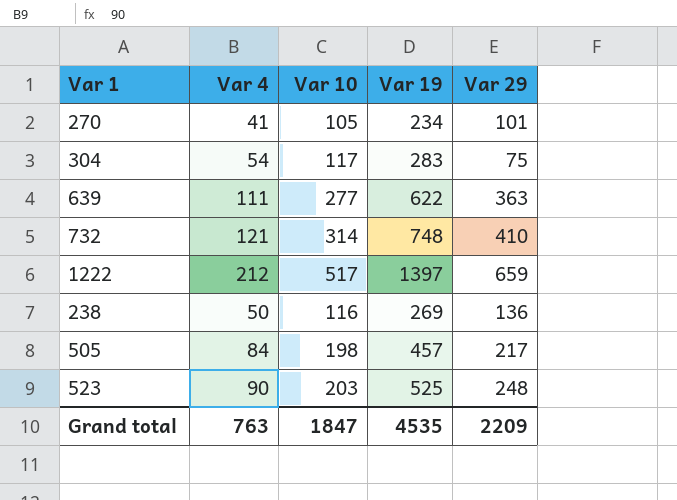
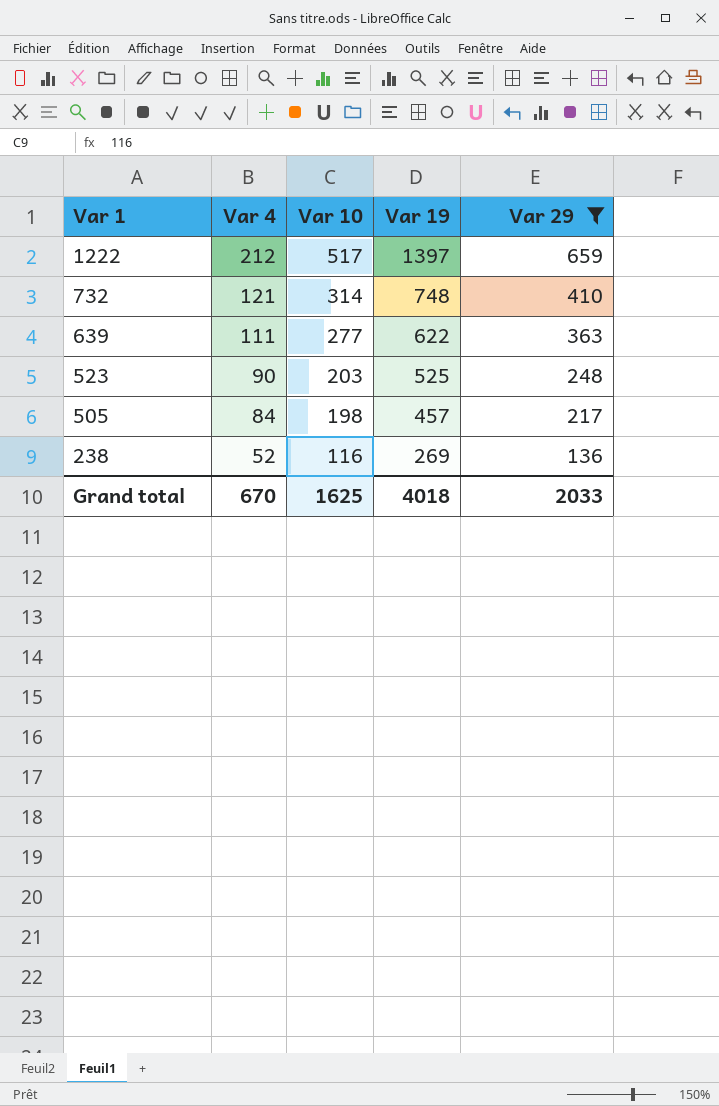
filter: none -> Var 29 >= 136
row order: none -> Var 1 descending
238 | Var 4: 50 -> 52
Grand total | Var 4: 763 -> 670
Grand total | Var 10: 1847 -> 1625
Grand total | Var 19: 4535 -> 4018
Grand total | Var 29: 2209 -> 2033

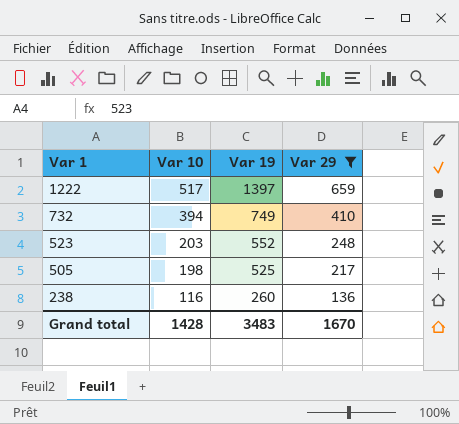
column Var 4 | position: 2 -> none
row 639: 111 | 277 | 622 | 363 -> none
732 | Var 10: 314 -> 394
732 | Var 19: 748 -> 749
523 | Var 19: 525 -> 552
505 | Var 19: 457 -> 525
238 | Var 19: 269 -> 260
Grand total | Var 10: 1625 -> 1428
Grand total | Var 19: 4018 -> 3483
Grand total | Var 29: 2033 -> 1670

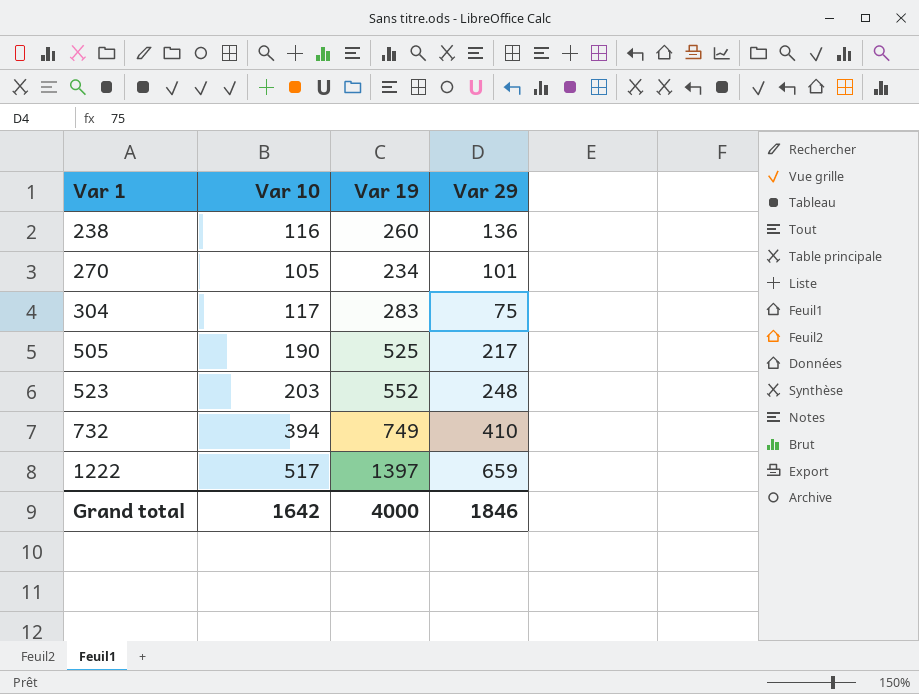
filter: Var 29 >= 136 -> none
row order: Var 1 descending -> Var 1 ascending
505 | Var 10: 198 -> 190
Grand total | Var 10: 1428 -> 1642
Grand total | Var 19: 3483 -> 4000
Grand total | Var 29: 1670 -> 1846

